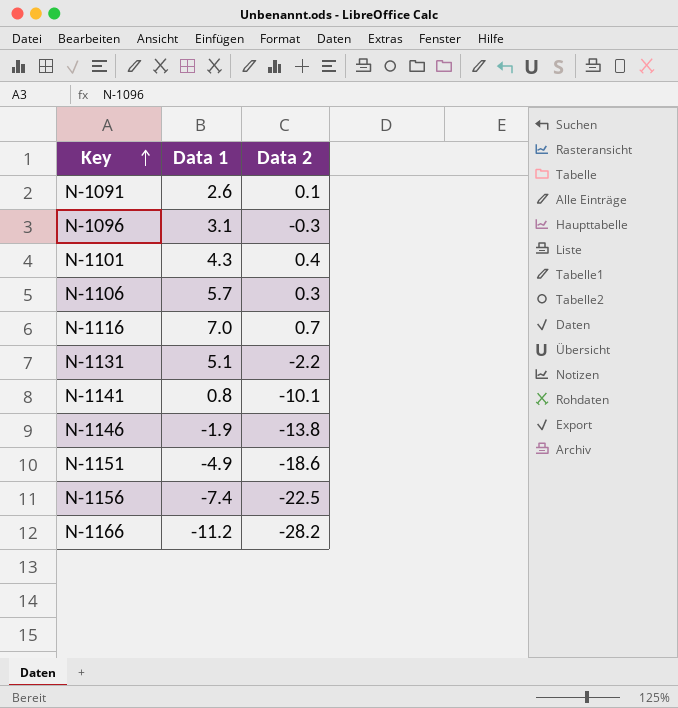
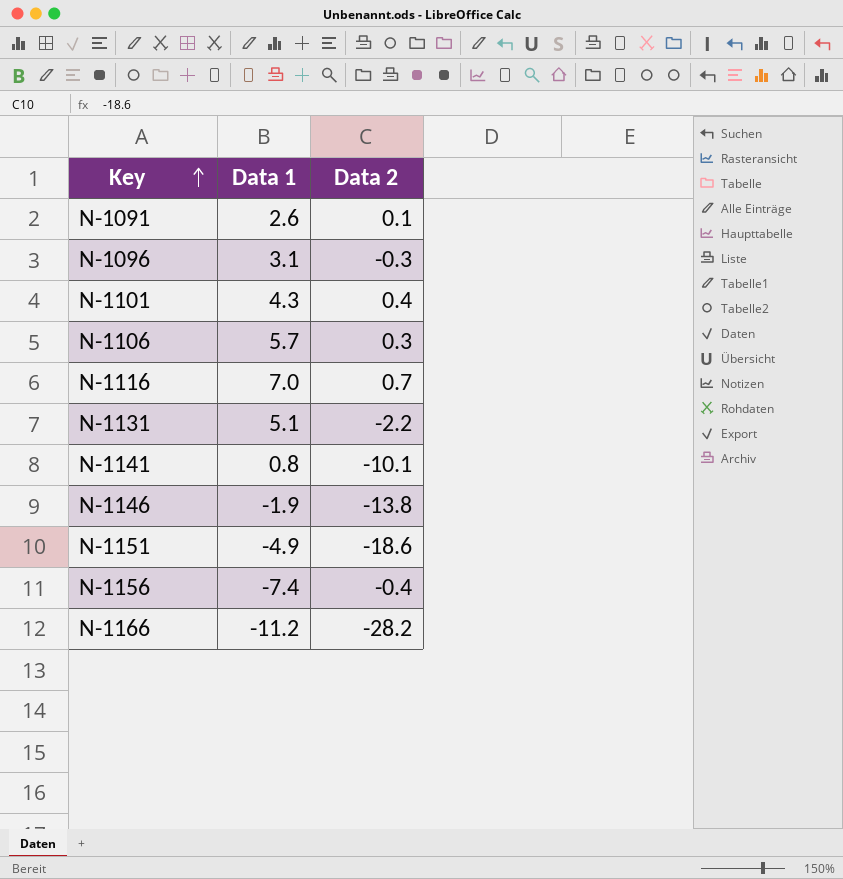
N-1156 | Data 2: -22.5 -> -0.4

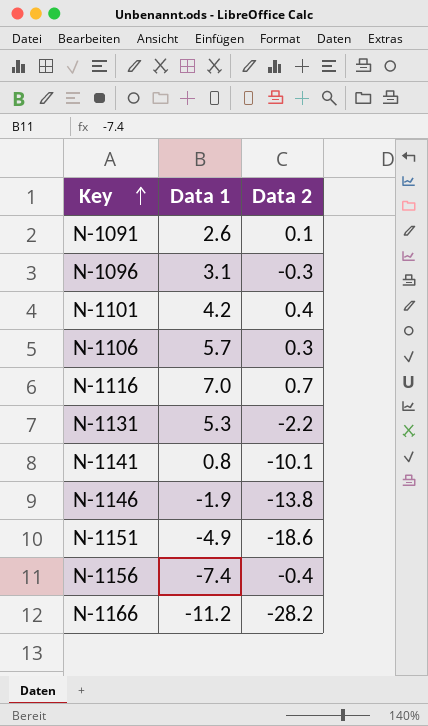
N-1101 | Data 1: 4.3 -> 4.2
N-1131 | Data 1: 5.1 -> 5.3

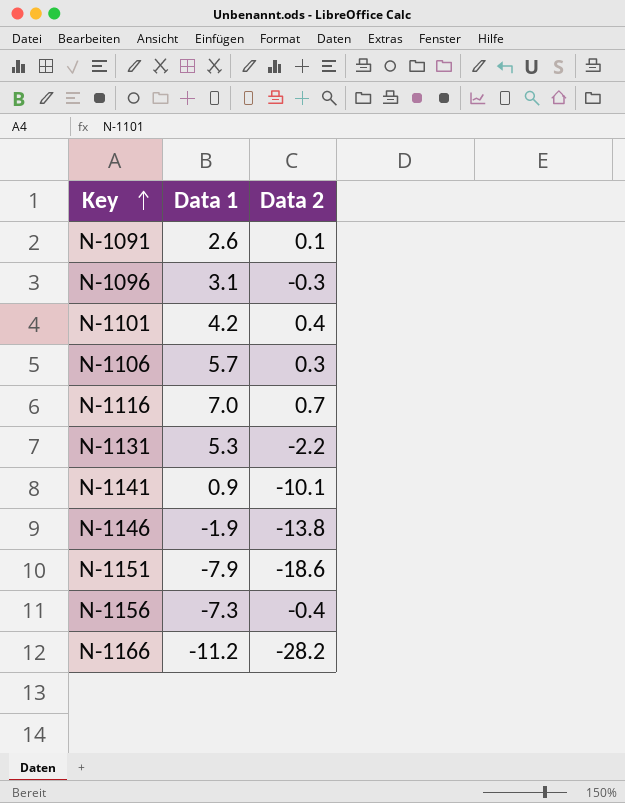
N-1141 | Data 1: 0.8 -> 0.9
N-1151 | Data 1: -4.9 -> -7.9
N-1156 | Data 1: -7.4 -> -7.3

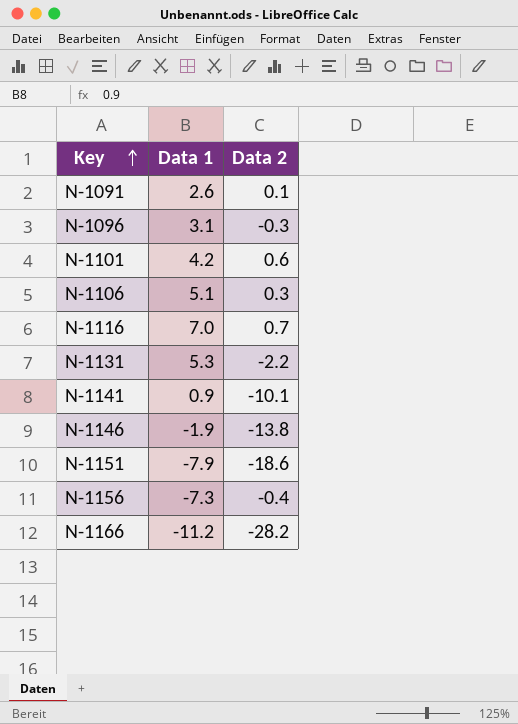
N-1101 | Data 2: 0.4 -> 0.6
N-1106 | Data 1: 5.7 -> 5.1

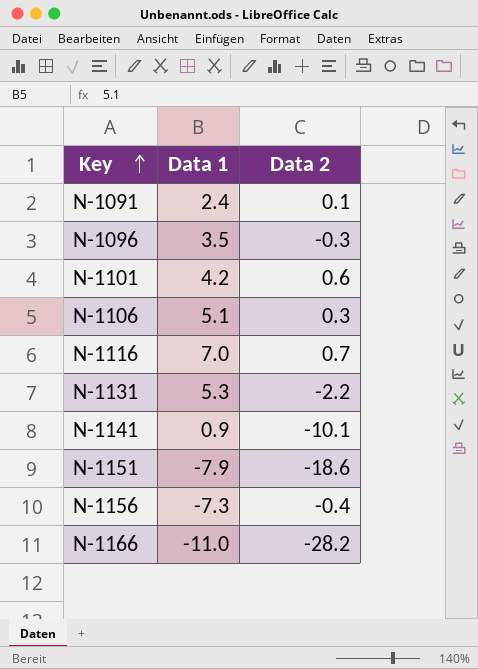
row N-1146: -1.9 | -13.8 -> none
N-1091 | Data 1: 2.6 -> 2.4
N-1096 | Data 1: 3.1 -> 3.5
N-1166 | Data 1: -11.2 -> -11.0

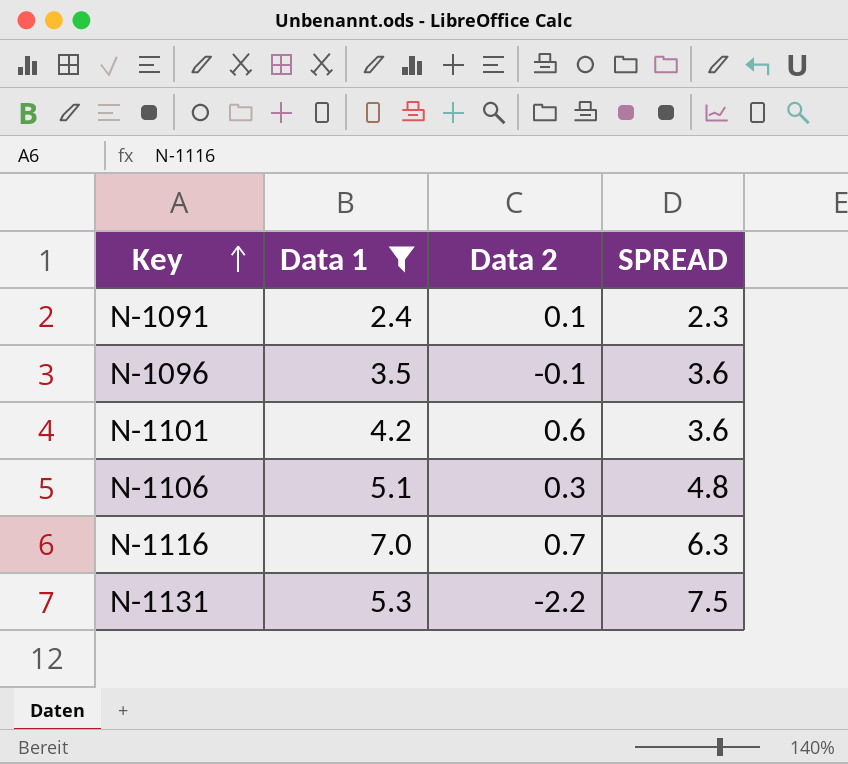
filter: none -> Data 1 >= 2.4
column SPREAD | formula: none -> [Data 1] - [Data 2]
N-1096 | Data 2: -0.3 -> -0.1

